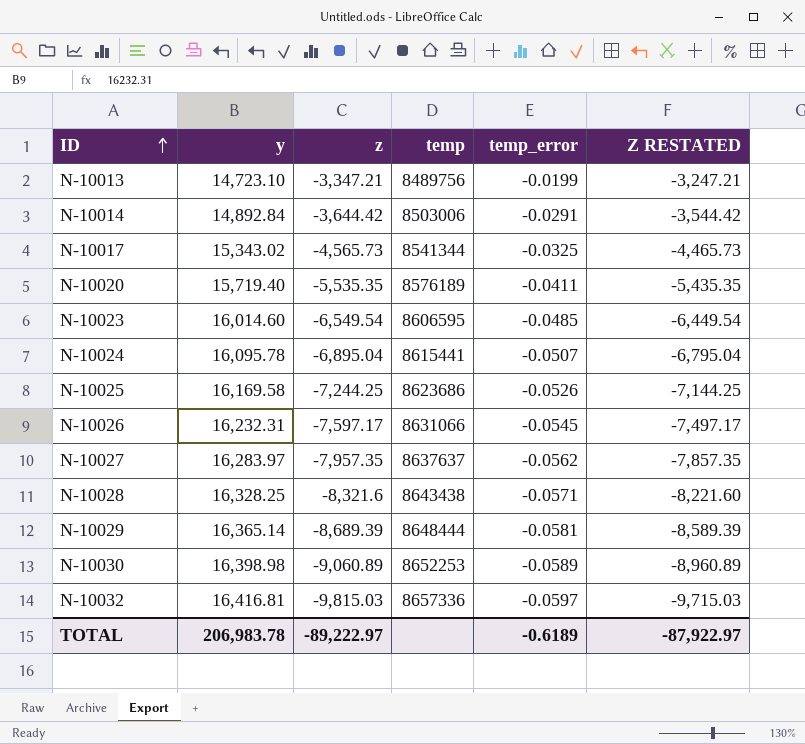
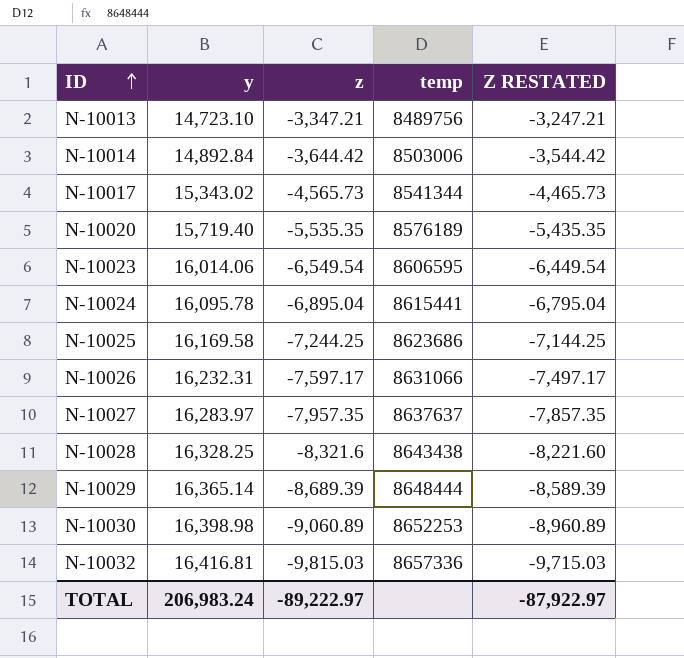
column temp_error | position: 5 -> none
N-10023 | y: 16,014.60 -> 16,014.06
TOTAL | y: 206,983.78 -> 206,983.24

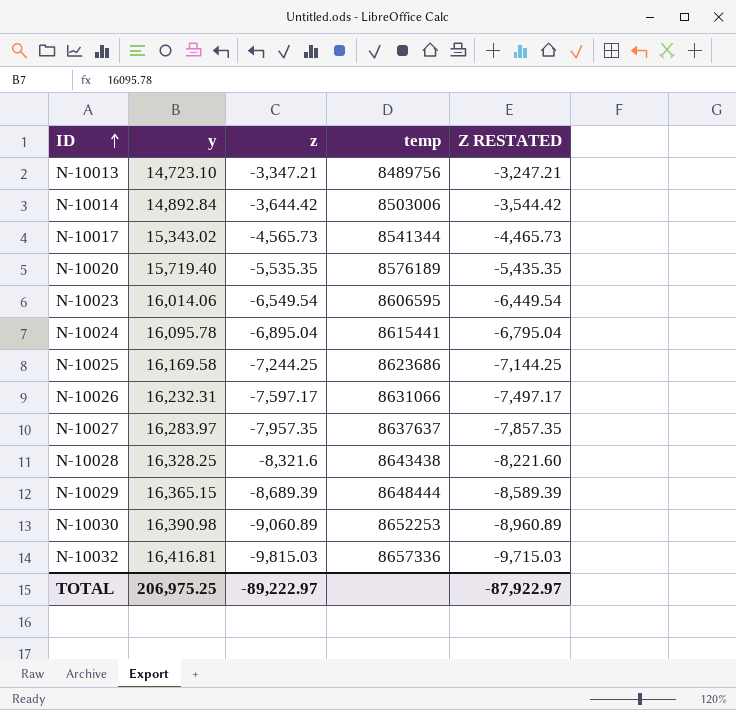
N-10029 | y: 16,365.14 -> 16,365.15
N-10030 | y: 16,398.98 -> 16,390.98
TOTAL | y: 206,983.24 -> 206,975.25

